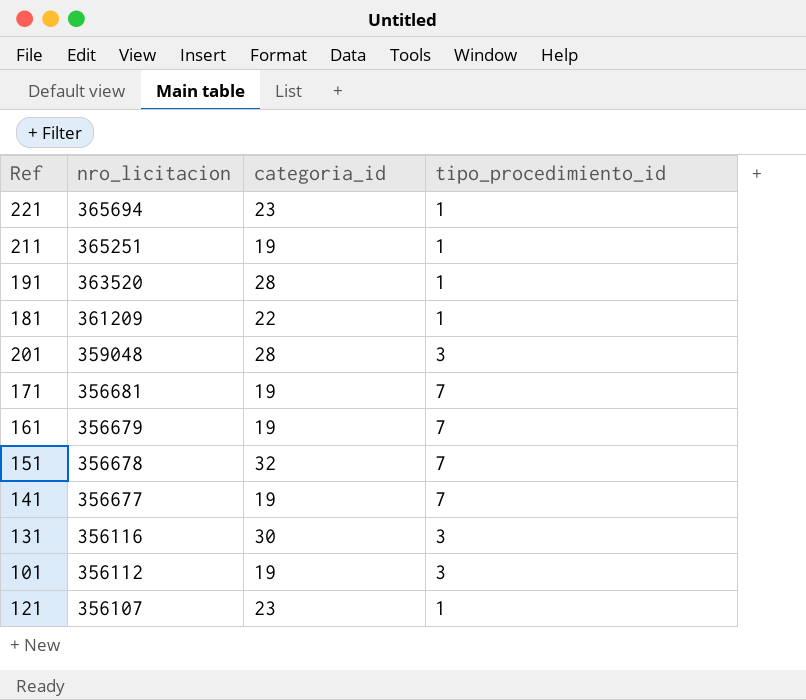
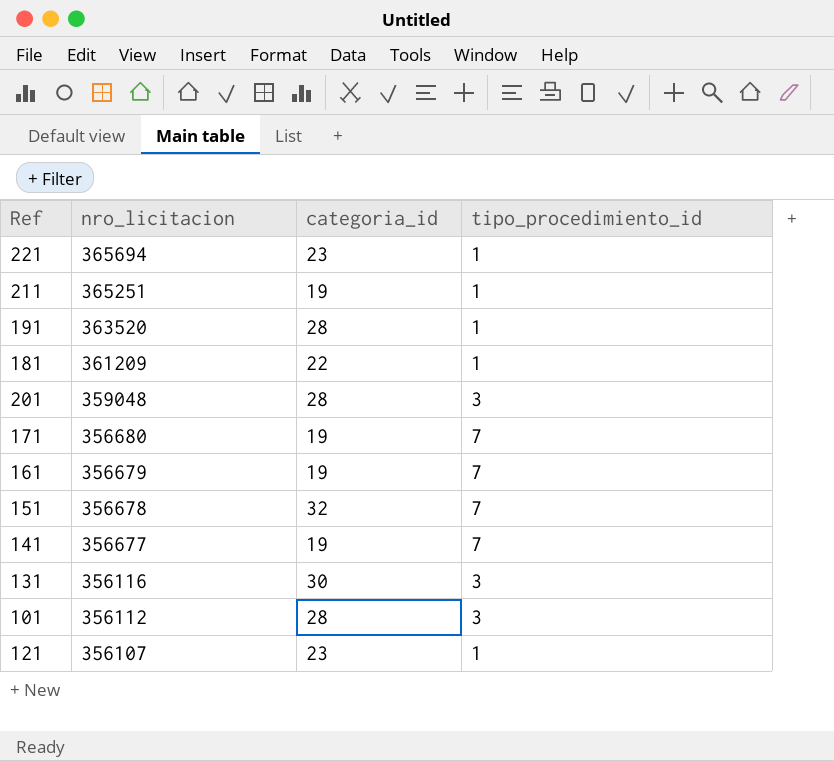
171 | nro_licitacion: 356681 -> 356680
101 | categoria_id: 19 -> 28

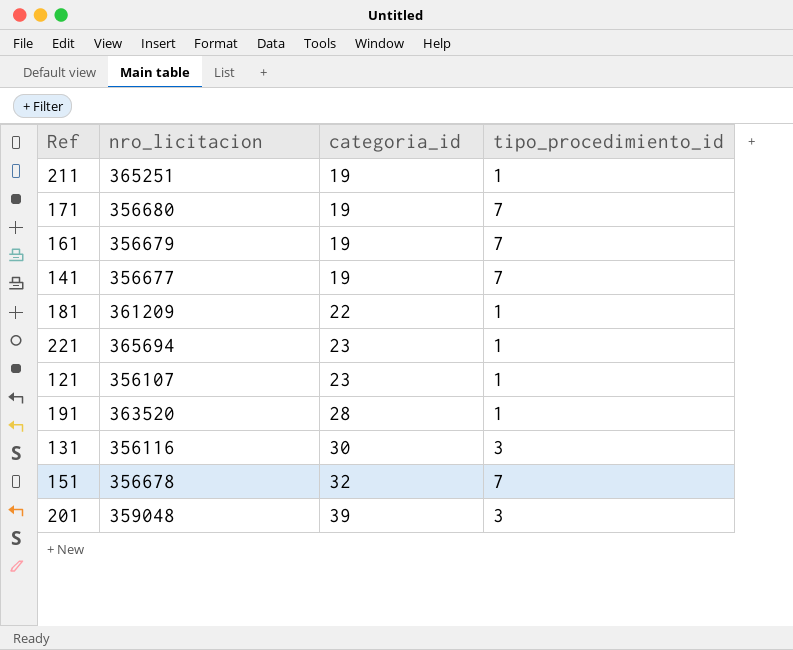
row order: nro_licitacion descending -> categoria_id ascending
row 101: 356112 | 28 | 3 -> none
201 | categoria_id: 28 -> 39

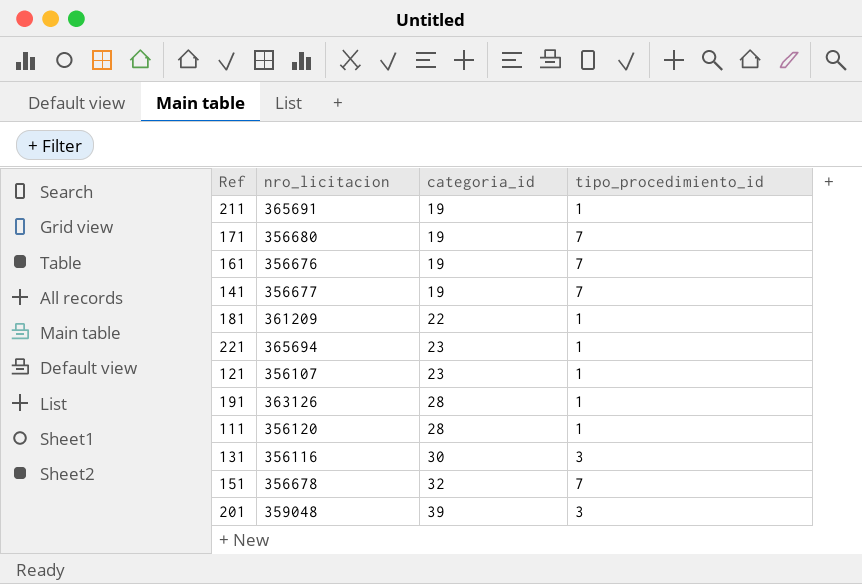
211 | nro_licitacion: 365251 -> 365691
161 | nro_licitacion: 356679 -> 356676
191 | nro_licitacion: 363520 -> 363126
row 111: none -> 356120 | 28 | 1

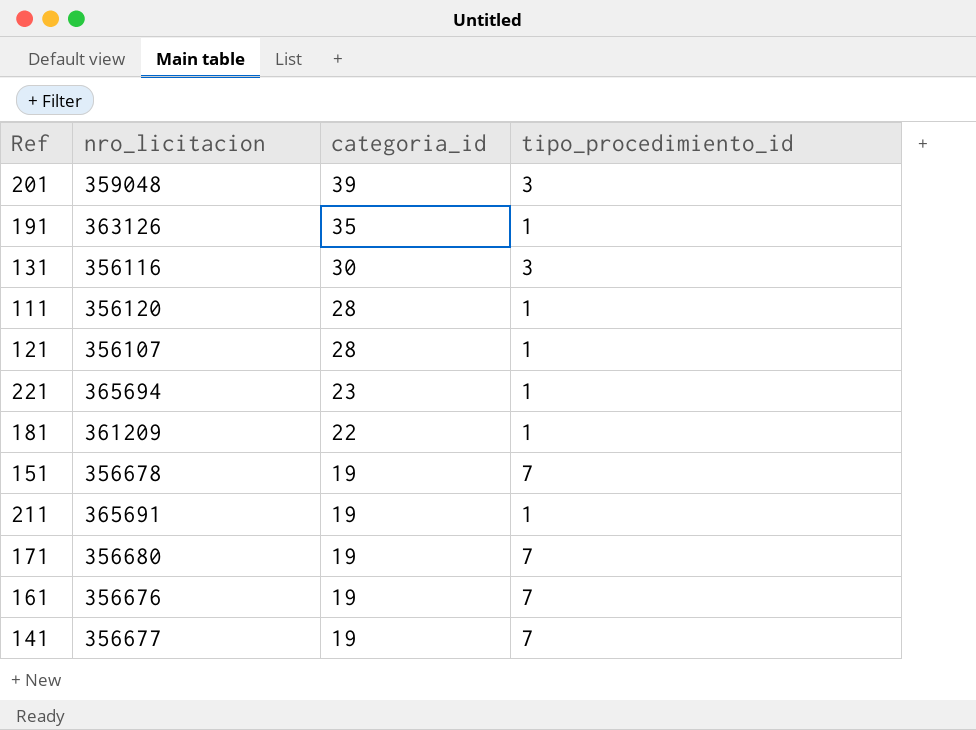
row order: categoria_id ascending -> categoria_id descending
191 | categoria_id: 28 -> 35
121 | categoria_id: 23 -> 28
151 | categoria_id: 32 -> 19

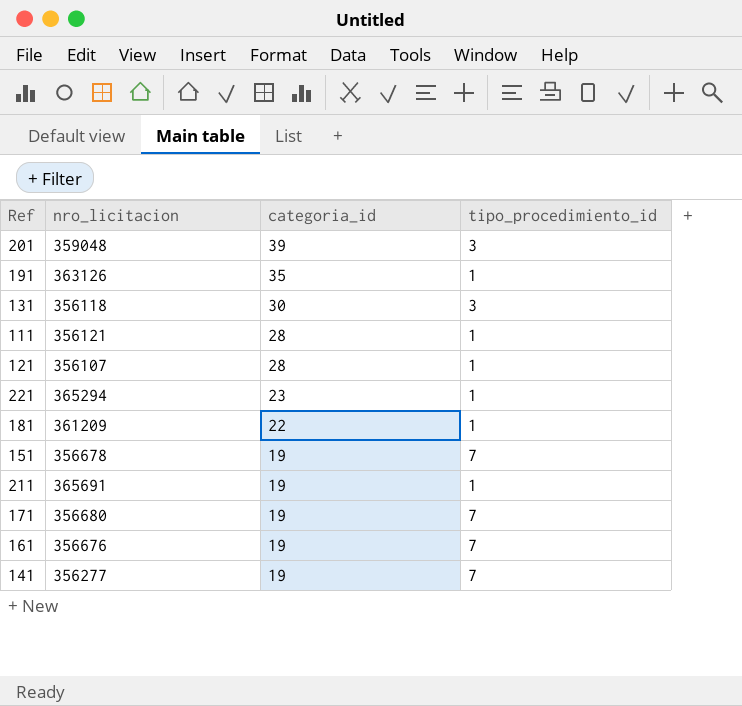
131 | nro_licitacion: 356116 -> 356118
111 | nro_licitacion: 356120 -> 356121
221 | nro_licitacion: 365694 -> 365294
141 | nro_licitacion: 356677 -> 356277

